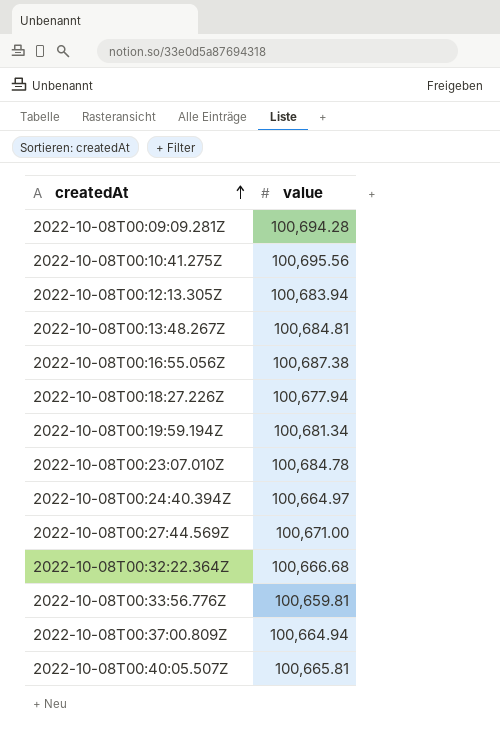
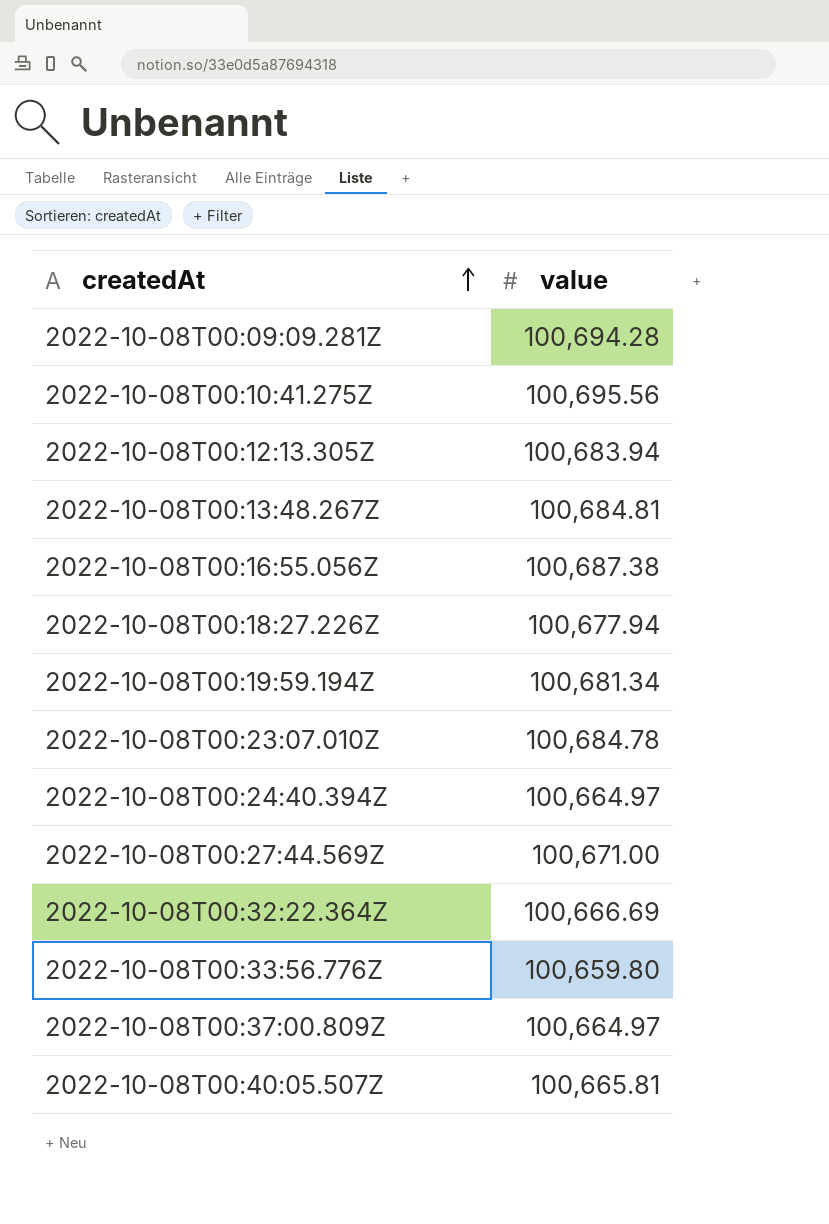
2022-10-08T00:32:22.364Z | value: 100,666.68 -> 100,666.69
2022-10-08T00:33:56.776Z | value: 100,659.81 -> 100,659.80
2022-10-08T00:37:00.809Z | value: 100,664.94 -> 100,664.97

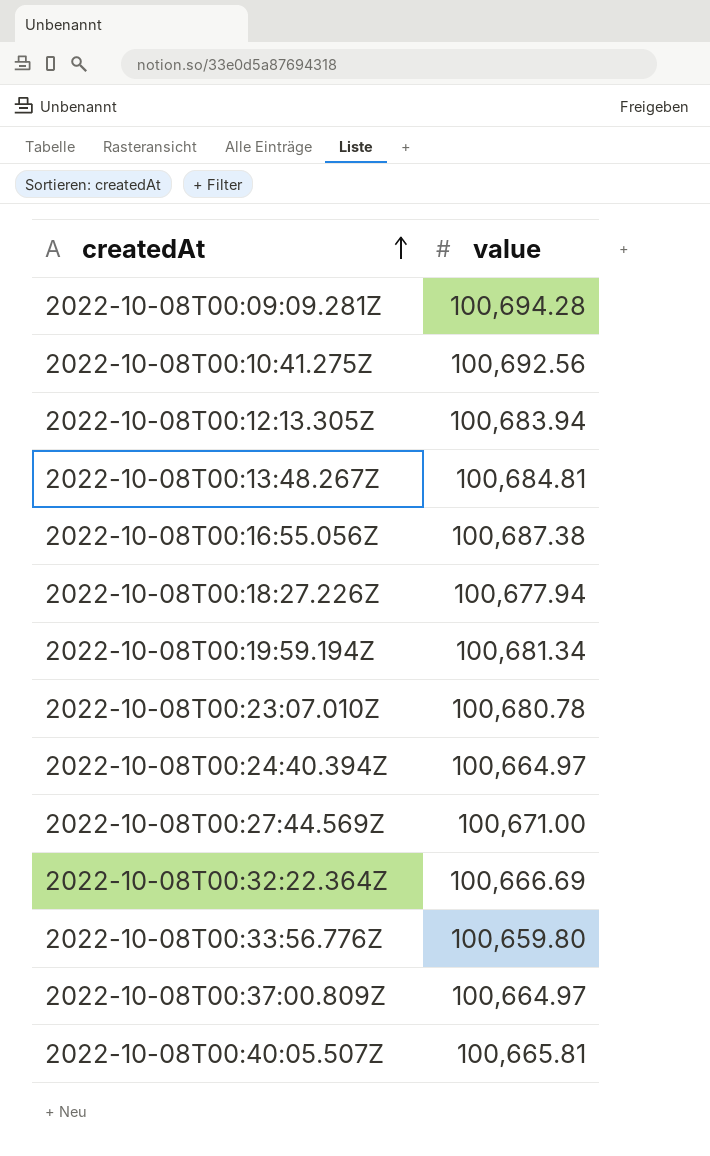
2022-10-08T00:10:41.275Z | value: 100,695.56 -> 100,692.56
2022-10-08T00:23:07.010Z | value: 100,684.78 -> 100,680.78

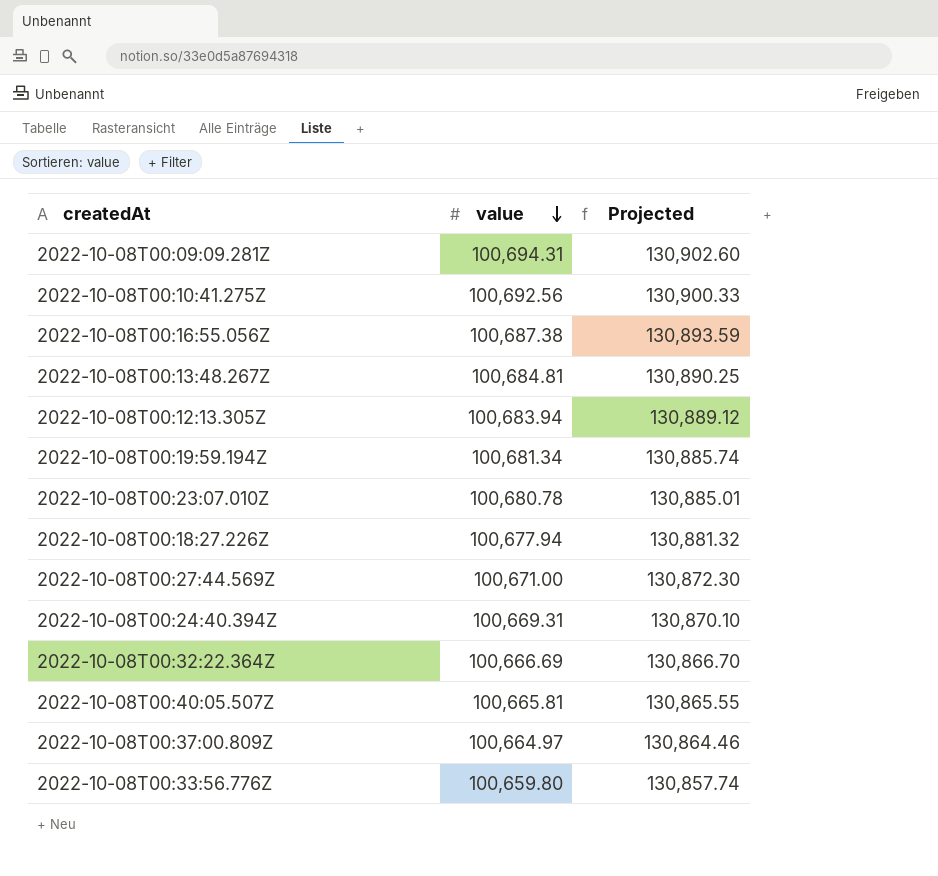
row order: createdAt ascending -> value descending
column Projected | formula: none -> [value] * 1.3
2022-10-08T00:09:09.281Z | value: 100,694.28 -> 100,694.31
2022-10-08T00:24:40.394Z | value: 100,664.97 -> 100,669.31

